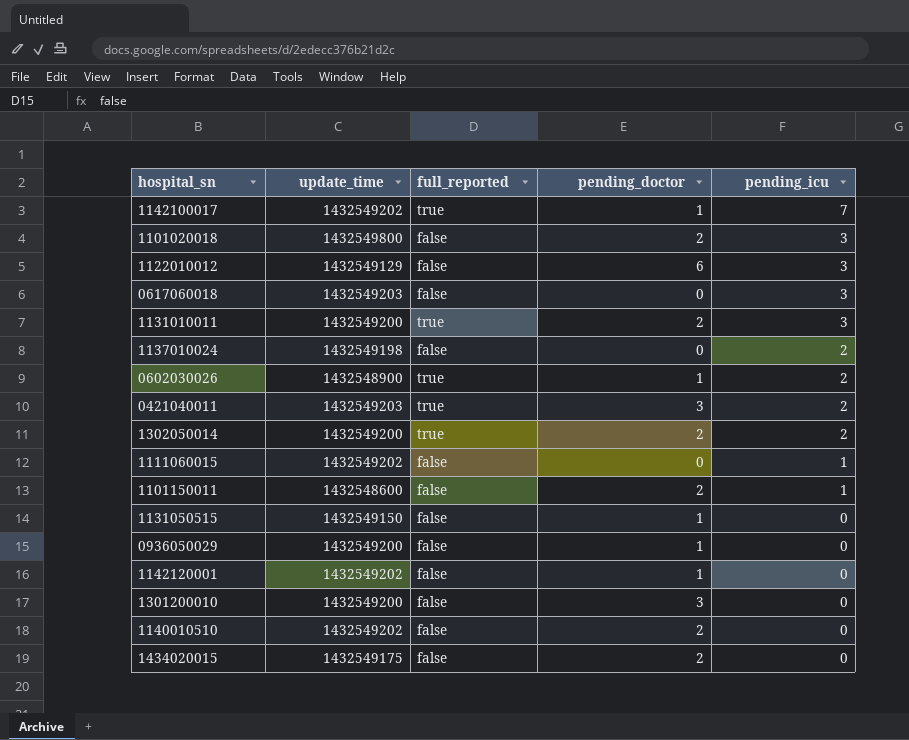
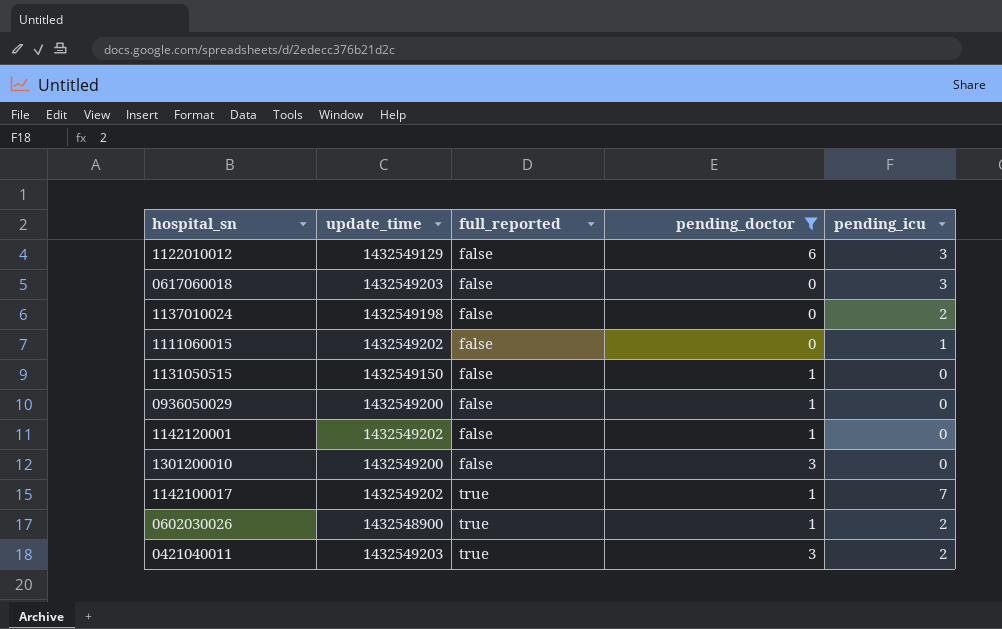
filter: none -> pending_doctor != 2
row order: pending_icu descending -> full_reported ascending

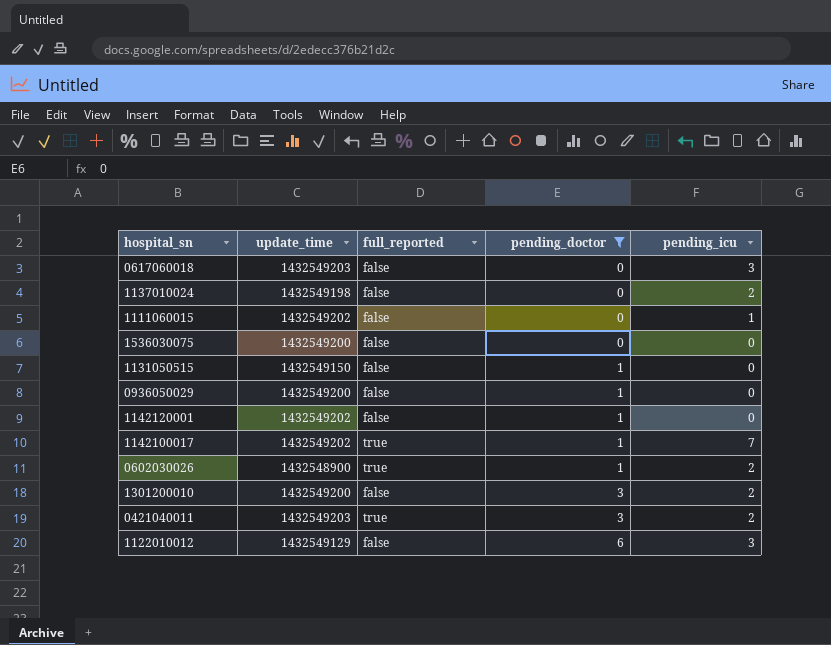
row order: full_reported ascending -> pending_doctor ascending
row 1536030075: none -> 1432549200 | false | 0 | 0
1301200010 | pending_icu: 0 -> 2

